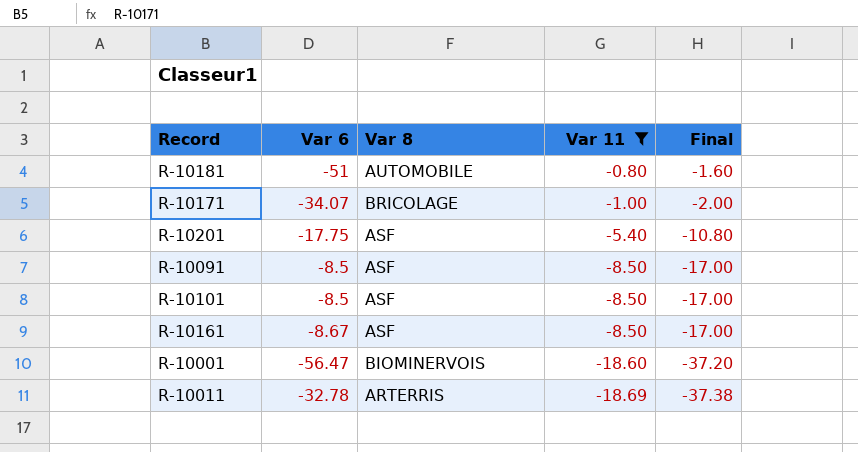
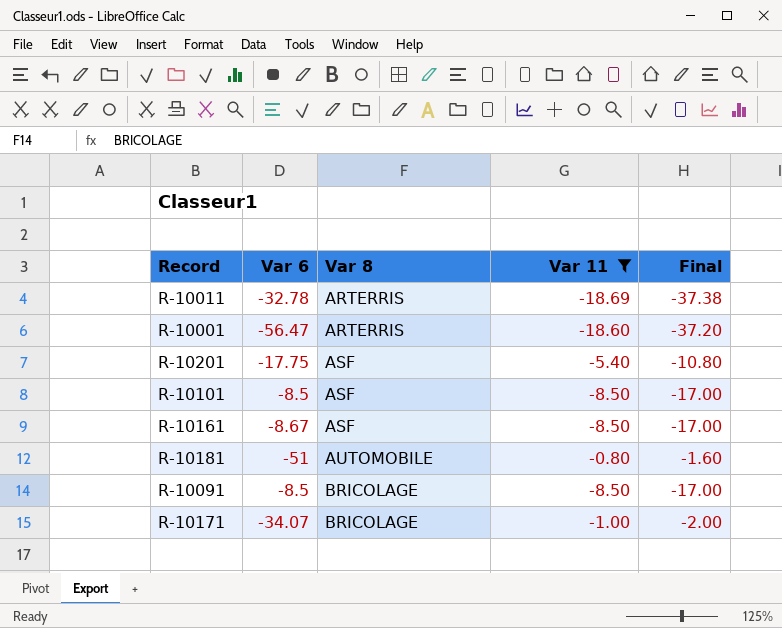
row order: Var 11 descending -> Var 8 ascending
R-10001 | Var 8: BIOMINERVOIS -> ARTERRIS
R-10091 | Var 8: ASF -> BRICOLAGE

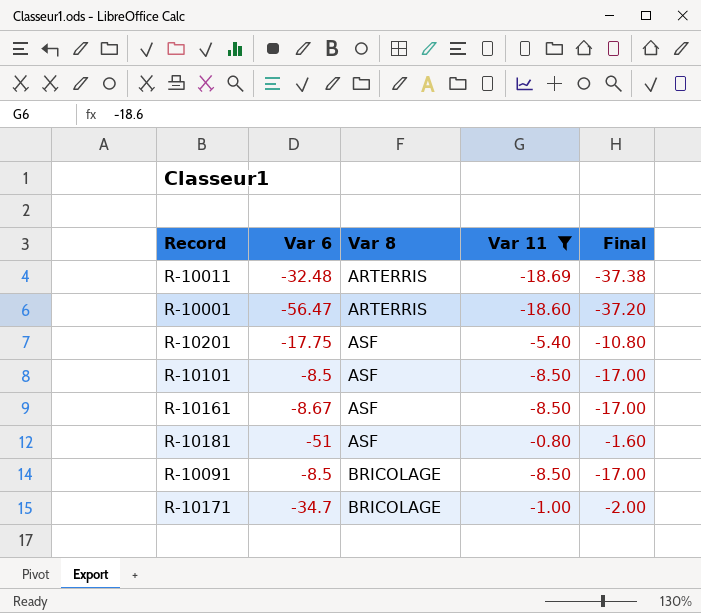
R-10011 | Var 6: -32.78 -> -32.48
R-10181 | Var 8: AUTOMOBILE -> ASF
R-10171 | Var 6: -34.07 -> -34.7

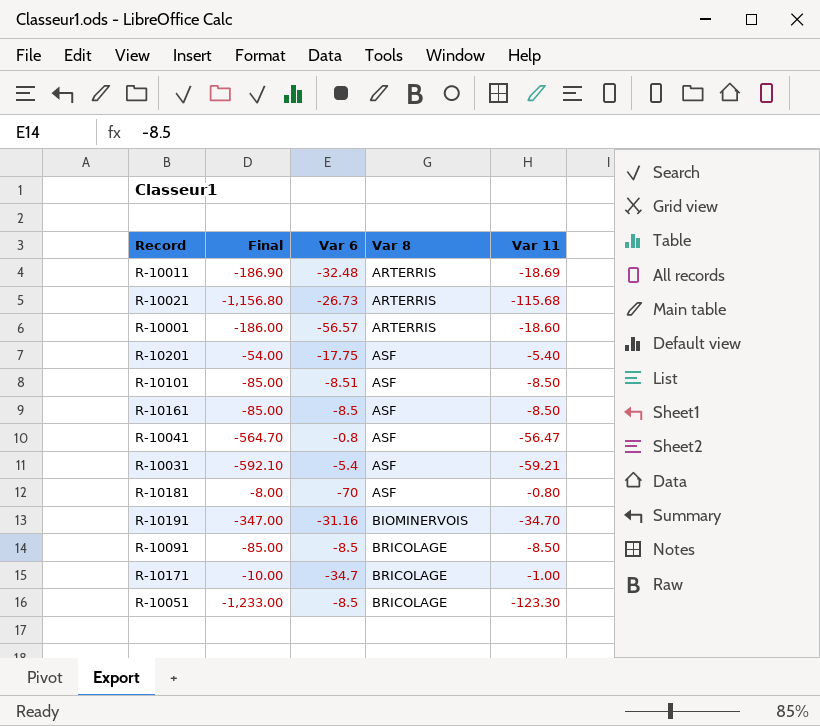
filter: Var 11 >= -18.69 -> none
column Final | formula: [Var 11] * 2 -> [Var 11] * 10
column Final | position: 5 -> 2
R-10001 | Var 6: -56.47 -> -56.57
R-10101 | Var 6: -8.5 -> -8.51
R-10161 | Var 6: -8.67 -> -8.5
R-10181 | Var 6: -51 -> -70

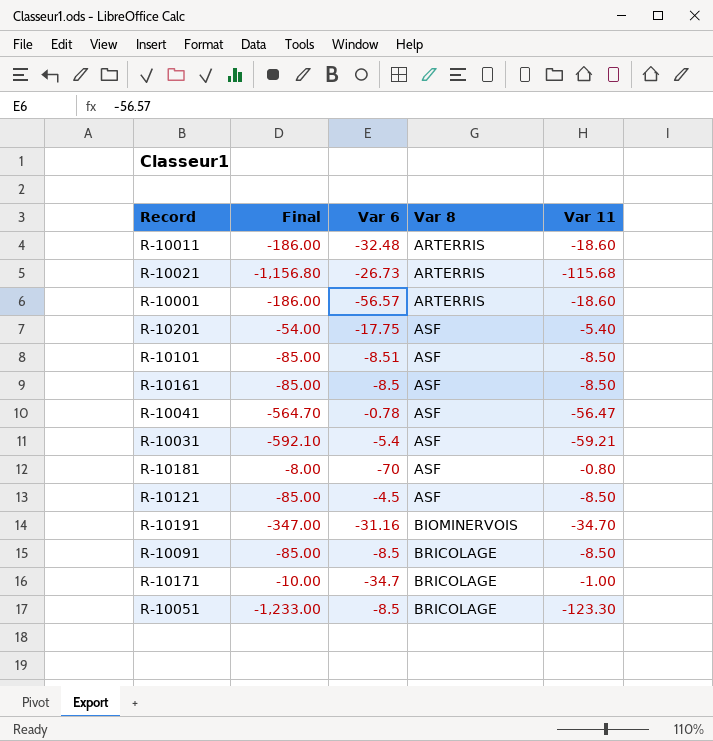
R-10011 | Final: -186.90 -> -186.00
R-10011 | Var 11: -18.69 -> -18.60
R-10041 | Var 6: -0.8 -> -0.78
row R-10121: none -> -85.00 | -4.5 | ASF | -8.50

